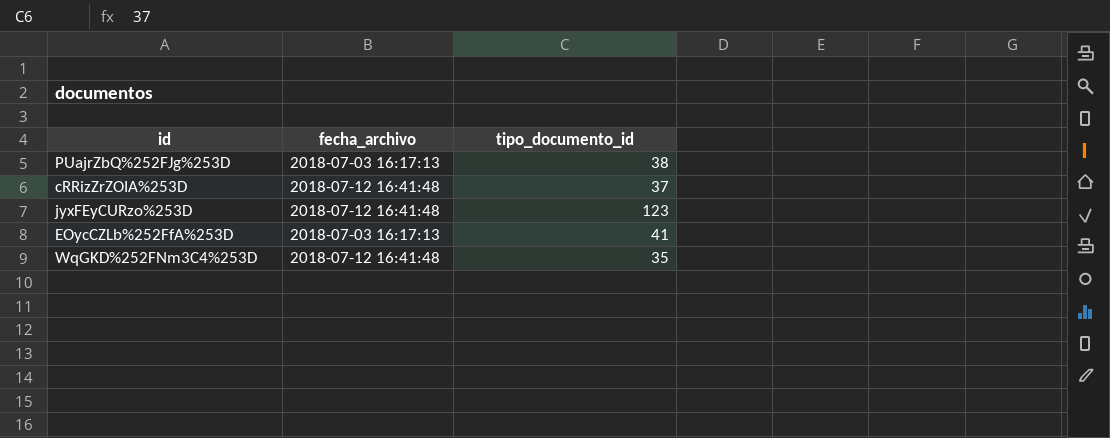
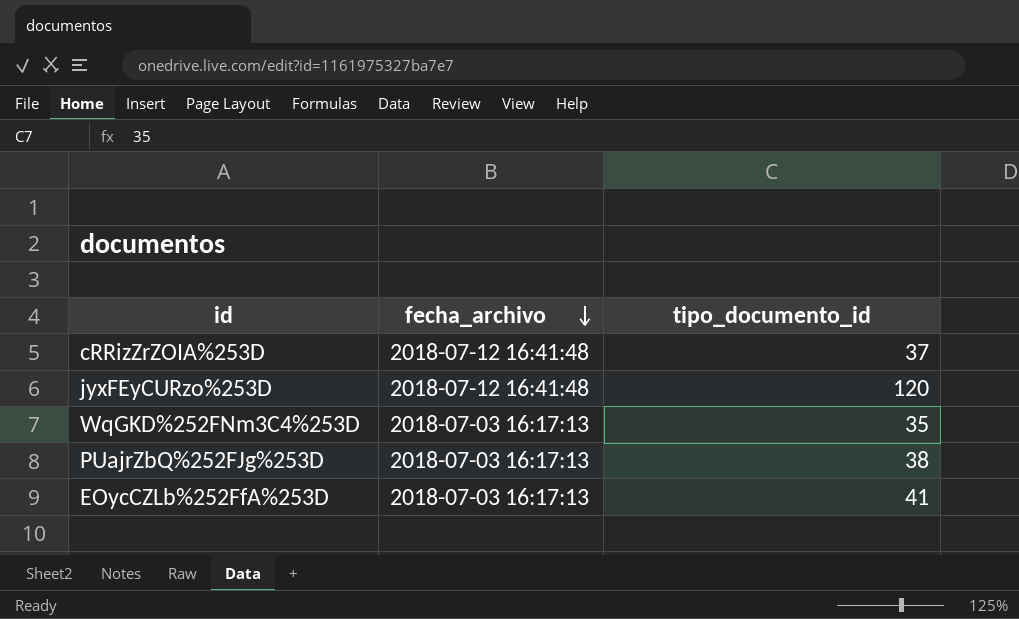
row order: none -> fecha_archivo descending
jyxFEyCURzo%253D | tipo_documento_id: 123 -> 120
WqGKD%252FNm3C4%253D | fecha_archivo: 2018-07-12 16:41:48 -> 2018-07-03 16:17:13

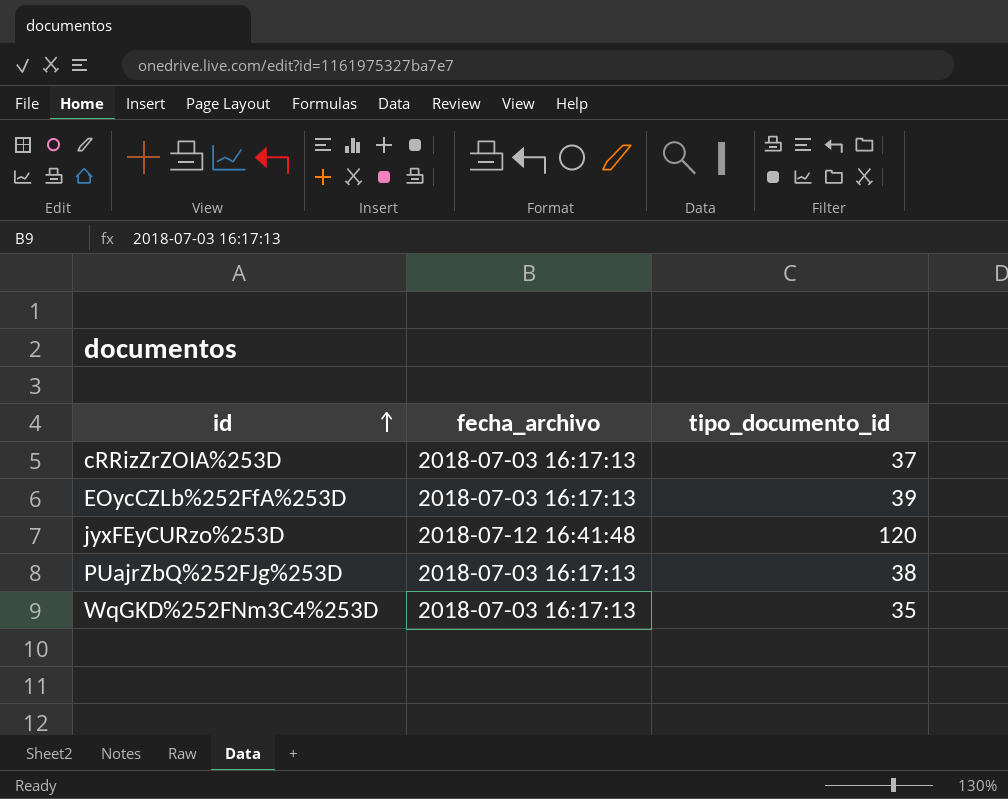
row order: fecha_archivo descending -> id ascending
cRRizZrZOIA%253D | fecha_archivo: 2018-07-12 16:41:48 -> 2018-07-03 16:17:13
EOycCZLb%252FfA%253D | tipo_documento_id: 41 -> 39

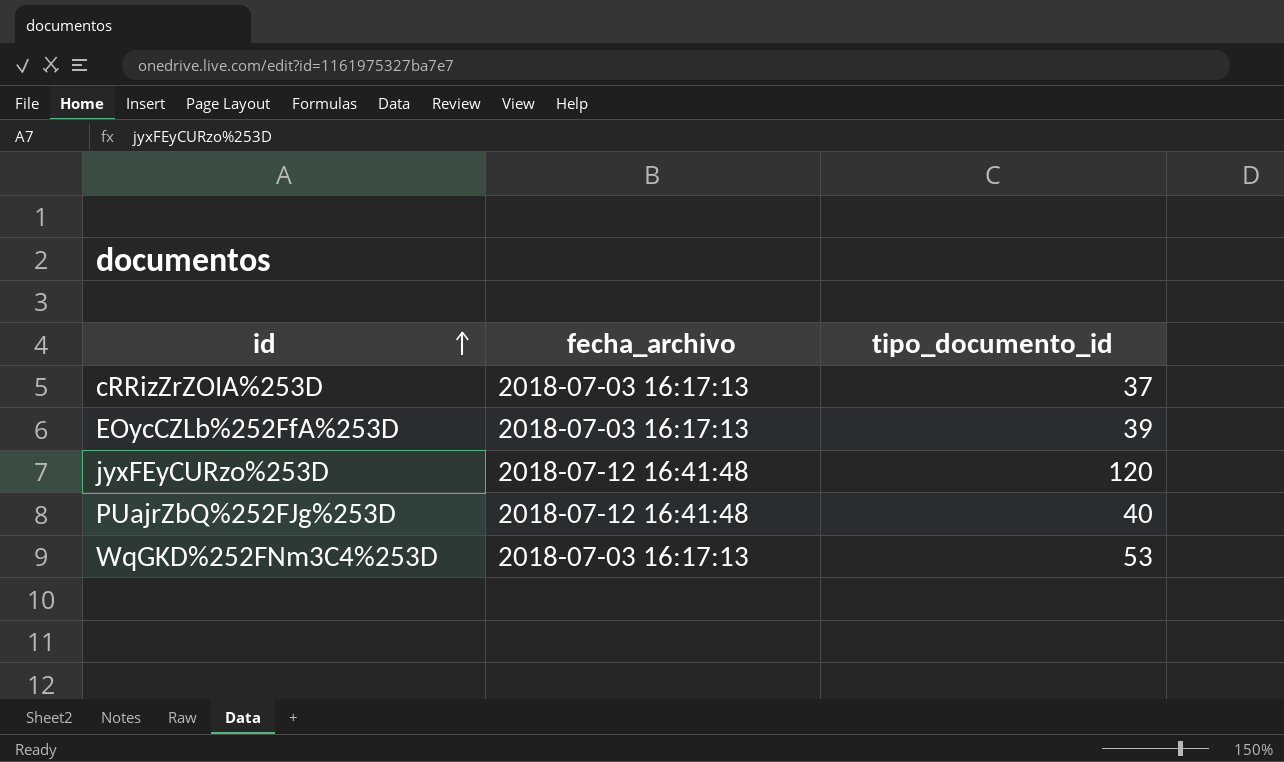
PUajrZbQ%252FJg%253D | fecha_archivo: 2018-07-03 16:17:13 -> 2018-07-12 16:41:48
PUajrZbQ%252FJg%253D | tipo_documento_id: 38 -> 40
WqGKD%252FNm3C4%253D | tipo_documento_id: 35 -> 53

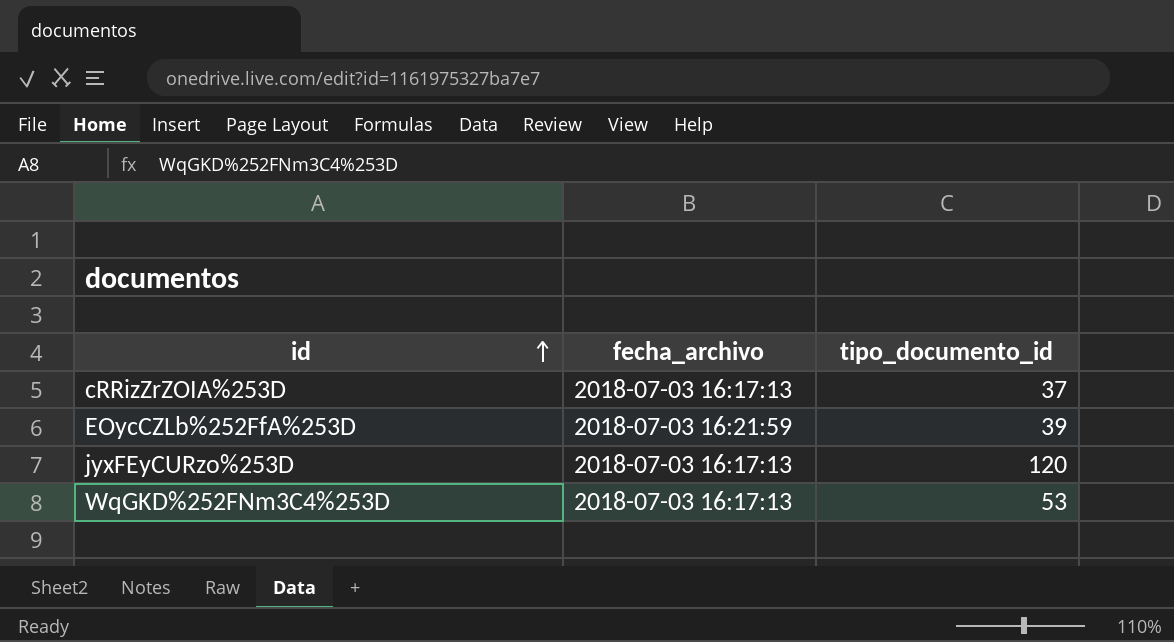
row PUajrZbQ%252FJg%253D: 2018-07-12 16:41:48 | 40 -> none
EOycCZLb%252FfA%253D | fecha_archivo: 2018-07-03 16:17:13 -> 2018-07-03 16:21:59
jyxFEyCURzo%253D | fecha_archivo: 2018-07-12 16:41:48 -> 2018-07-03 16:17:13

